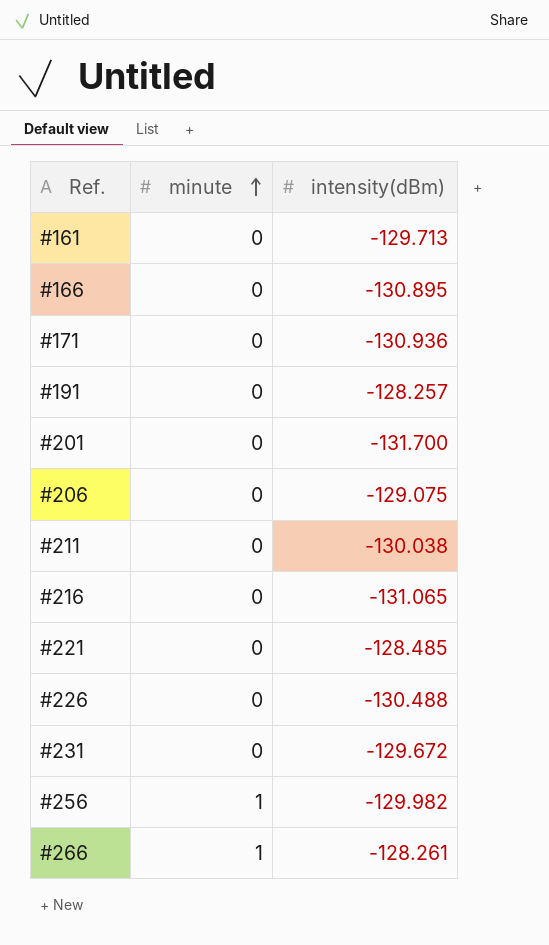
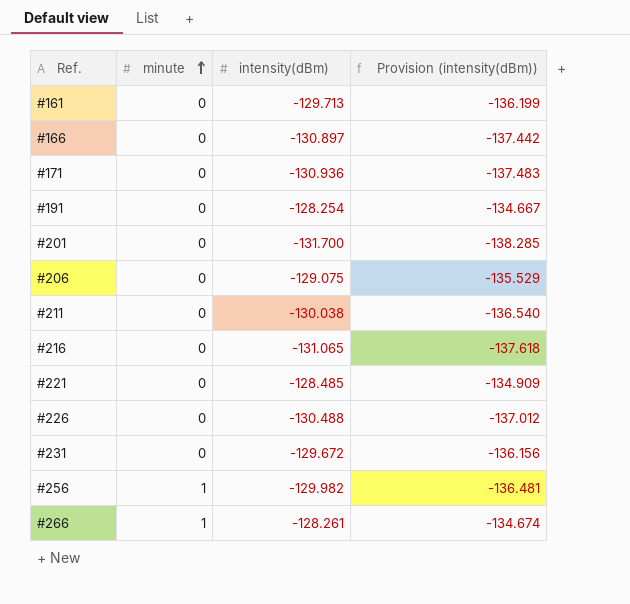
column Provision (intensity(dBm)) | formula: none -> [intensity(dBm)] * 1.05
#166 | intensity(dBm): -130.895 -> -130.897
#191 | intensity(dBm): -128.257 -> -128.254

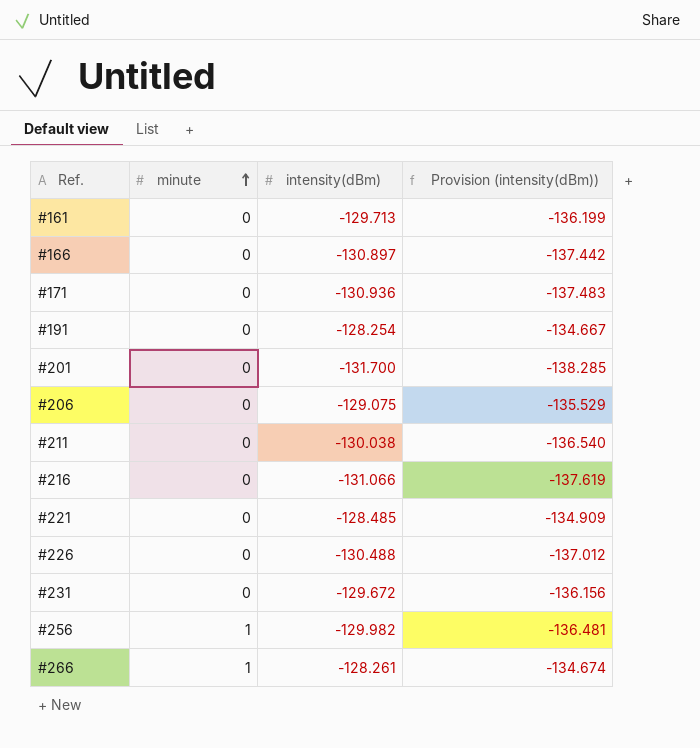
#216 | intensity(dBm): -131.065 -> -131.066
#216 | Provision (intensity(dBm)): -137.618 -> -137.619

